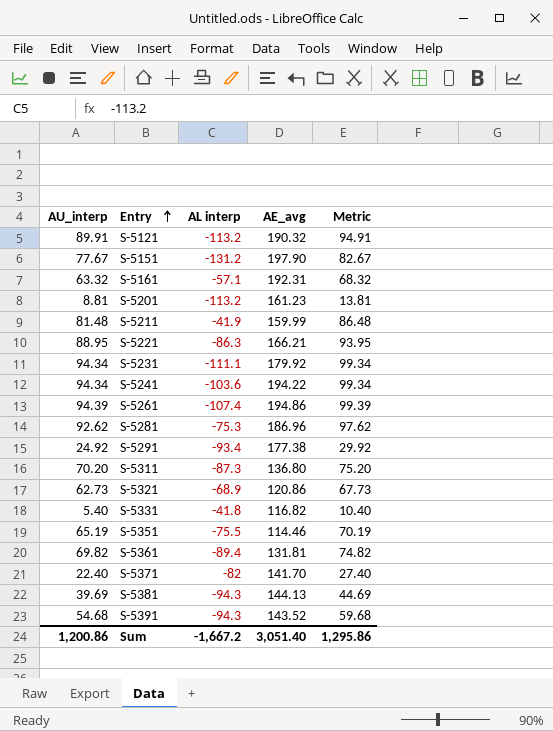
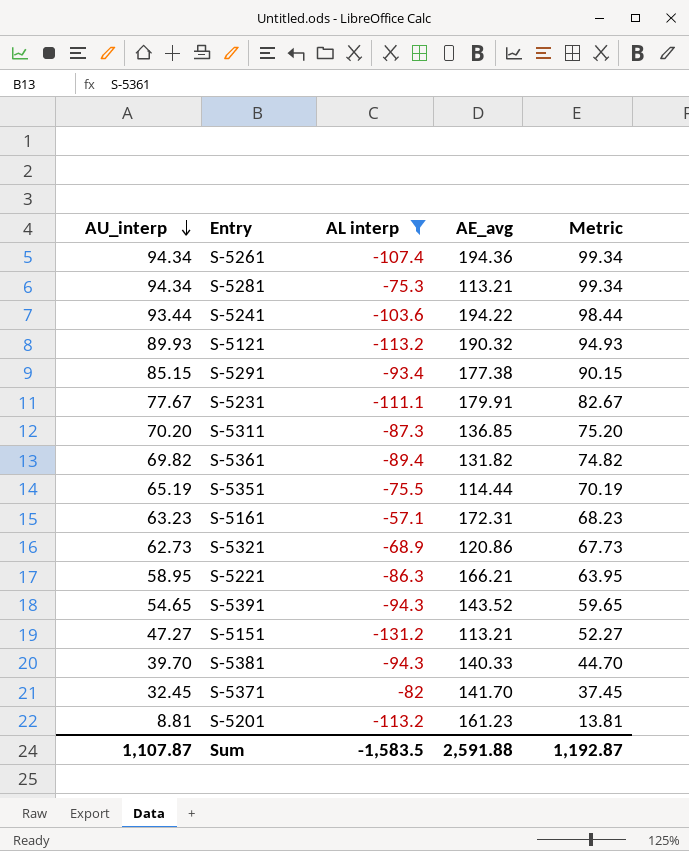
filter: none -> AL interp <= -57.1
row order: Entry ascending -> AU_interp descending
S-5261 | AU_interp: 94.39 -> 94.34
S-5261 | AE_avg: 194.86 -> 194.36
S-5261 | Metric: 99.39 -> 99.34
S-5281 | AU_interp: 92.62 -> 94.34
S-5281 | AE_avg: 186.96 -> 113.21
S-5281 | Metric: 97.62 -> 99.34
S-5241 | AU_interp: 94.34 -> 93.44
S-5241 | Metric: 99.34 -> 98.44
S-5121 | AU_interp: 89.91 -> 89.93
S-5121 | Metric: 94.91 -> 94.93
S-5291 | AU_interp: 24.92 -> 85.15
S-5291 | Metric: 29.92 -> 90.15
S-5231 | AU_interp: 94.34 -> 77.67
S-5231 | AE_avg: 179.92 -> 179.91
S-5231 | Metric: 99.34 -> 82.67
S-5311 | AE_avg: 136.80 -> 136.85
S-5361 | AE_avg: 131.81 -> 131.82
S-5351 | AE_avg: 114.46 -> 114.44
S-5161 | AU_interp: 63.32 -> 63.23
S-5161 | AE_avg: 192.31 -> 172.31
S-5161 | Metric: 68.32 -> 68.23
S-5221 | AU_interp: 88.95 -> 58.95
S-5221 | Metric: 93.95 -> 63.95
S-5391 | AU_interp: 54.68 -> 54.65
S-5391 | Metric: 59.68 -> 59.65
S-5151 | AU_interp: 77.67 -> 47.27
S-5151 | AE_avg: 197.90 -> 113.21
S-5151 | Metric: 82.67 -> 52.27
S-5381 | AU_interp: 39.69 -> 39.70
S-5381 | AE_avg: 144.13 -> 140.33
S-5381 | Metric: 44.69 -> 44.70
S-5371 | AU_interp: 22.40 -> 32.45
S-5371 | Metric: 27.40 -> 37.45
Sum | AU_interp: 1,200.86 -> 1,107.87
Sum | AL interp: -1,667.2 -> -1,583.5
Sum | AE_avg: 3,051.40 -> 2,591.88
Sum | Metric: 1,295.86 -> 1,192.87

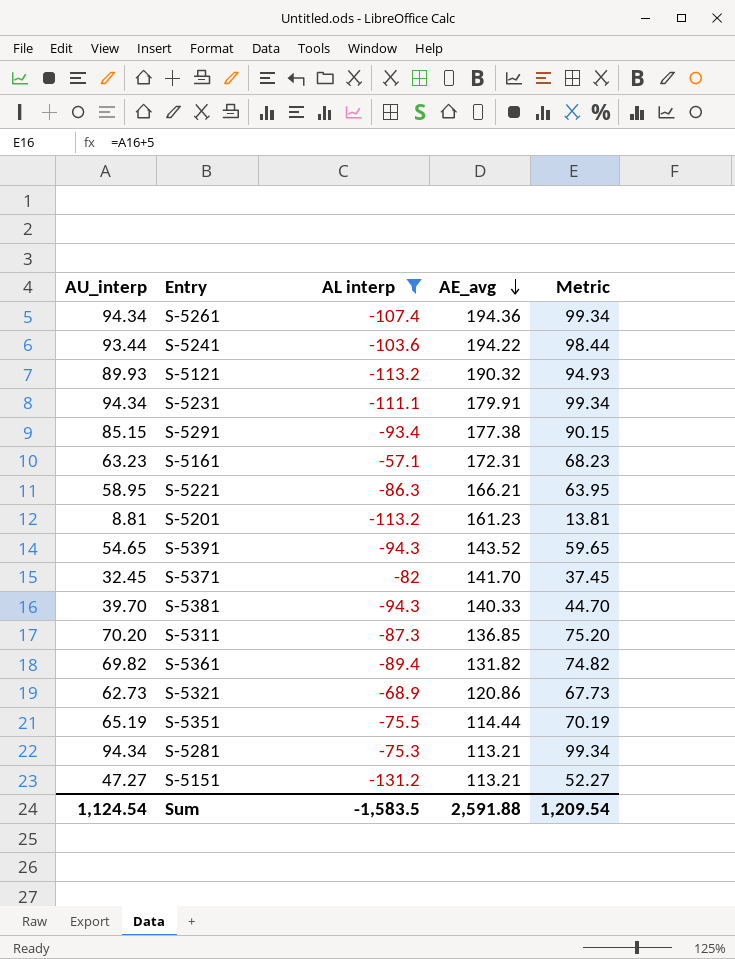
row order: AU_interp descending -> AE_avg descending
S-5231 | AU_interp: 77.67 -> 94.34
S-5231 | Metric: 82.67 -> 99.34
Sum | AU_interp: 1,107.87 -> 1,124.54
Sum | Metric: 1,192.87 -> 1,209.54

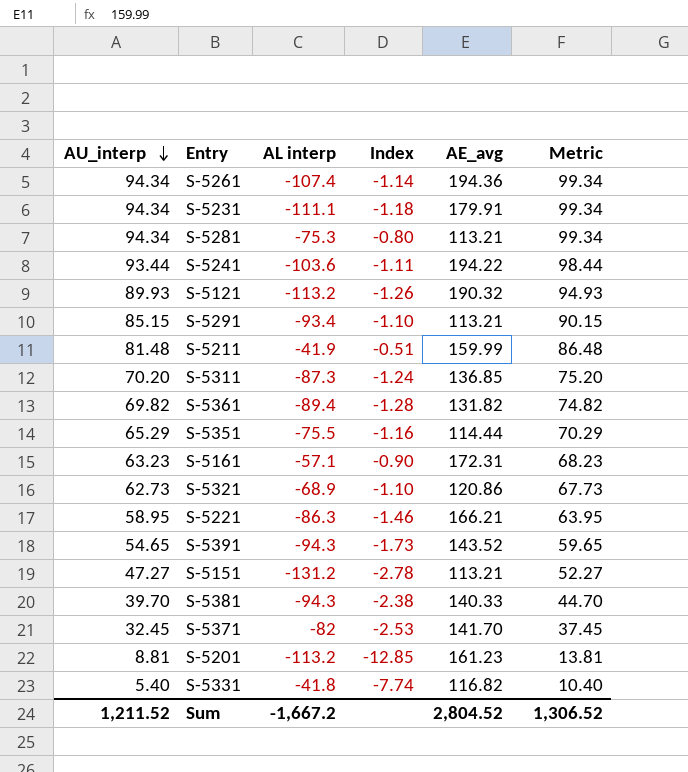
filter: AL interp <= -57.1 -> none
row order: AE_avg descending -> AU_interp descending
column Index | formula: none -> [AL interp] / [AU_interp]
S-5291 | AE_avg: 177.38 -> 113.21
S-5351 | AU_interp: 65.19 -> 65.29
S-5351 | Metric: 70.19 -> 70.29
Sum | AU_interp: 1,124.54 -> 1,211.52
Sum | AL interp: -1,583.5 -> -1,667.2
Sum | AE_avg: 2,591.88 -> 2,804.52
Sum | Metric: 1,209.54 -> 1,306.52

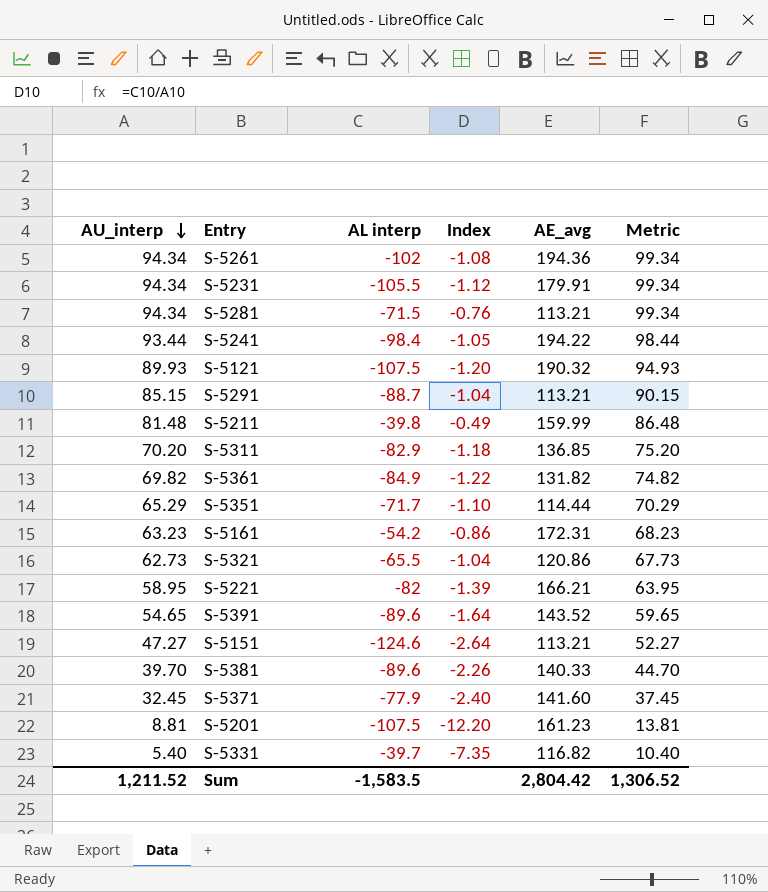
S-5261 | AL interp: -107.4 -> -102
S-5261 | Index: -1.14 -> -1.08
S-5231 | AL interp: -111.1 -> -105.5
S-5231 | Index: -1.18 -> -1.12
S-5281 | AL interp: -75.3 -> -71.5
S-5281 | Index: -0.80 -> -0.76
S-5241 | AL interp: -103.6 -> -98.4
S-5241 | Index: -1.11 -> -1.05
S-5121 | AL interp: -113.2 -> -107.5
S-5121 | Index: -1.26 -> -1.20
S-5291 | AL interp: -93.4 -> -88.7
S-5291 | Index: -1.10 -> -1.04
S-5211 | AL interp: -41.9 -> -39.8
S-5211 | Index: -0.51 -> -0.49
S-5311 | AL interp: -87.3 -> -82.9
S-5311 | Index: -1.24 -> -1.18
S-5361 | AL interp: -89.4 -> -84.9
S-5361 | Index: -1.28 -> -1.22
S-5351 | AL interp: -75.5 -> -71.7
S-5351 | Index: -1.16 -> -1.10
S-5161 | AL interp: -57.1 -> -54.2
S-5161 | Index: -0.90 -> -0.86
S-5321 | AL interp: -68.9 -> -65.5
S-5321 | Index: -1.10 -> -1.04
S-5221 | AL interp: -86.3 -> -82
S-5221 | Index: -1.46 -> -1.39
S-5391 | AL interp: -94.3 -> -89.6
S-5391 | Index: -1.73 -> -1.64
S-5151 | AL interp: -131.2 -> -124.6
S-5151 | Index: -2.78 -> -2.64
S-5381 | AL interp: -94.3 -> -89.6
S-5381 | Index: -2.38 -> -2.26
S-5371 | AL interp: -82 -> -77.9
S-5371 | Index: -2.53 -> -2.40
S-5371 | AE_avg: 141.70 -> 141.60
S-5201 | AL interp: -113.2 -> -107.5
S-5201 | Index: -12.85 -> -12.20
S-5331 | AL interp: -41.8 -> -39.7
S-5331 | Index: -7.74 -> -7.35
Sum | AL interp: -1,667.2 -> -1,583.5
Sum | AE_avg: 2,804.52 -> 2,804.42

